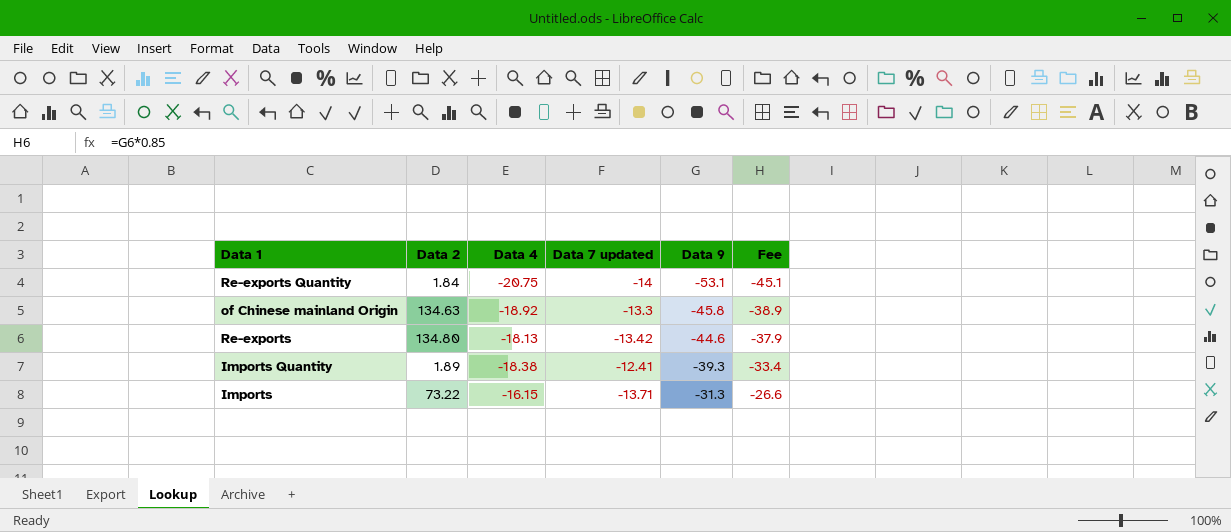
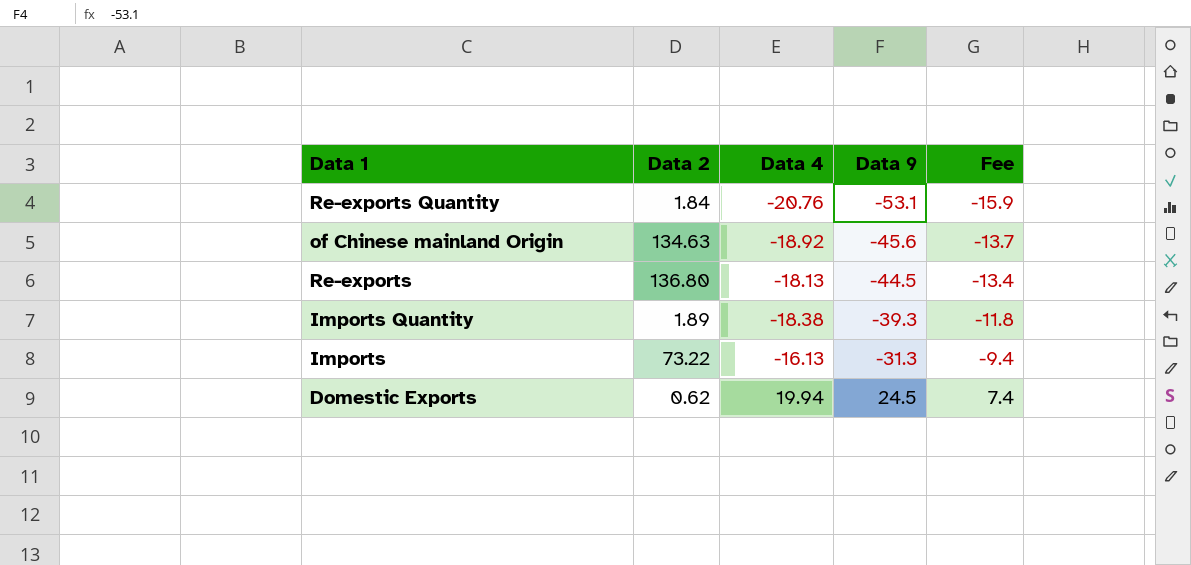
column Data 7 updated | position: 4 -> none
column Fee | formula: [Data 9] * 0.85 -> [Data 9] * 0.3
Re-exports Quantity | Data 4: -20.75 -> -20.76
of Chinese mainland Origin | Data 9: -45.8 -> -45.6
Re-exports | Data 2: 134.80 -> 136.80
Re-exports | Data 9: -44.6 -> -44.5
Imports | Data 4: -16.15 -> -16.13
row Domestic Exports: none -> 0.62 | 19.94 | 24.5 | 7.4

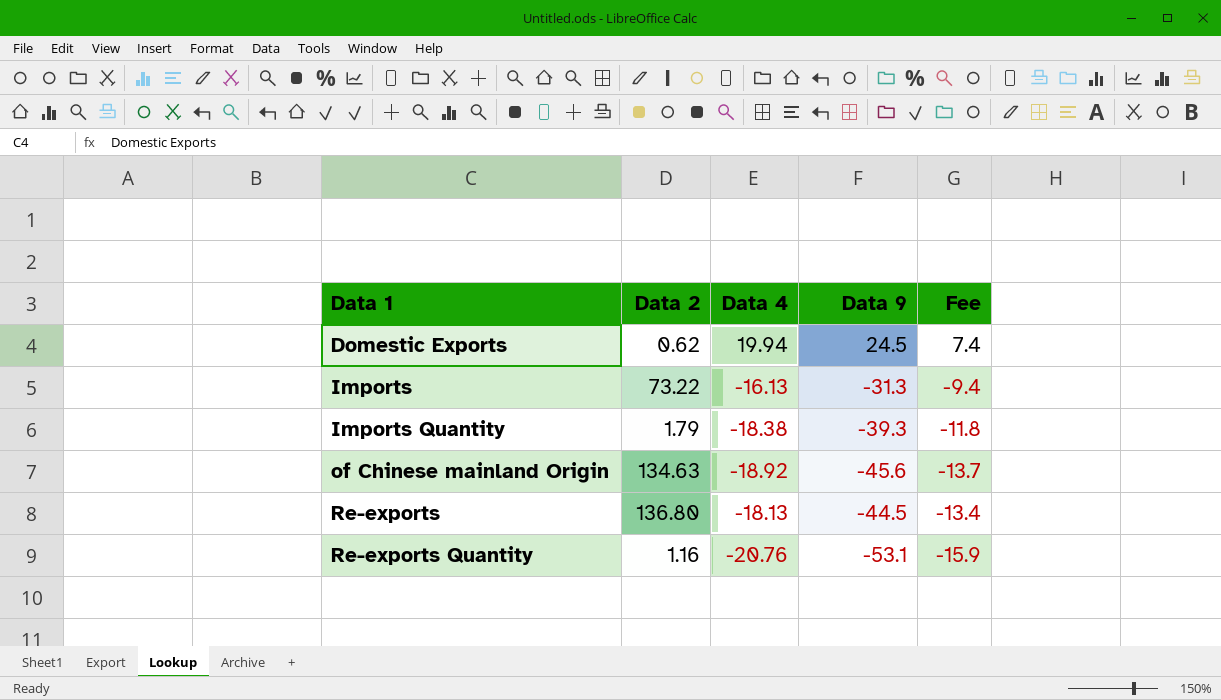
row order: Data 9 ascending -> Data 1 ascending
Imports Quantity | Data 2: 1.89 -> 1.79
Re-exports Quantity | Data 2: 1.84 -> 1.16

